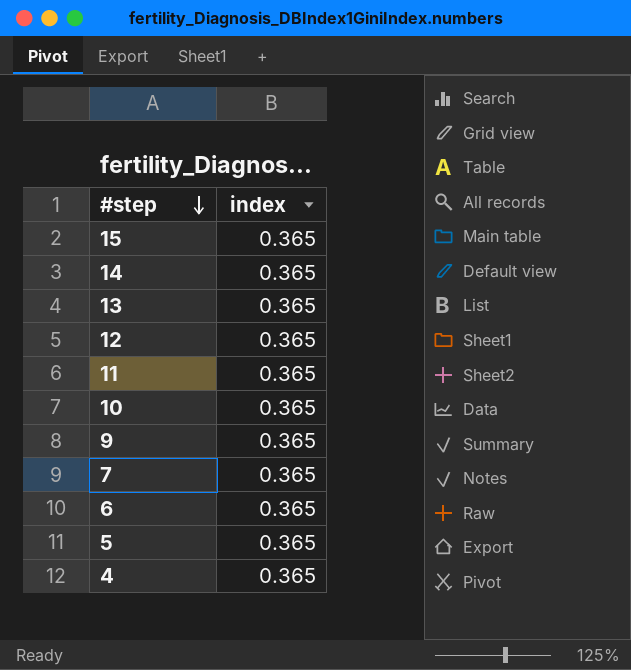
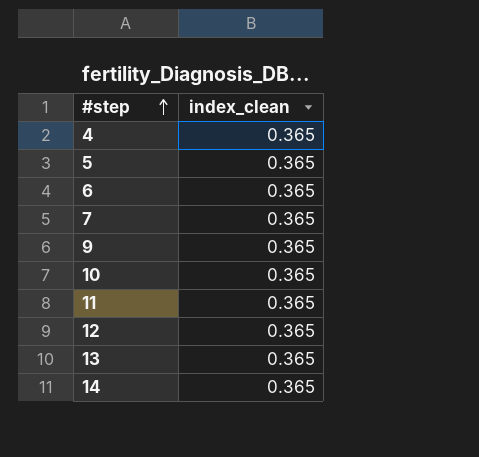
row order: #step descending -> #step ascending
column name: index -> index_clean
row 15: 0.365 -> none

